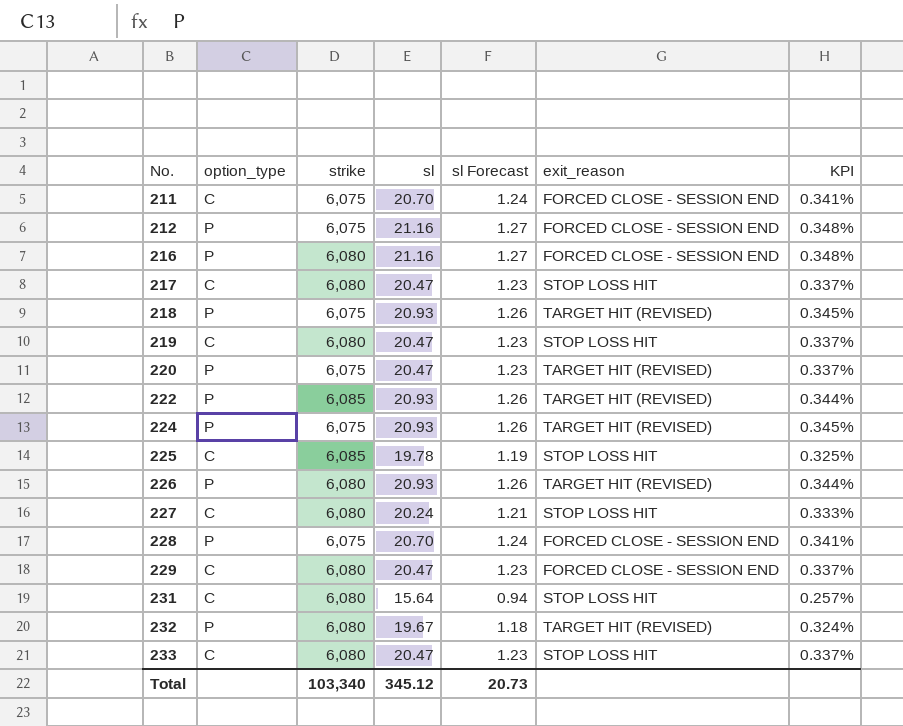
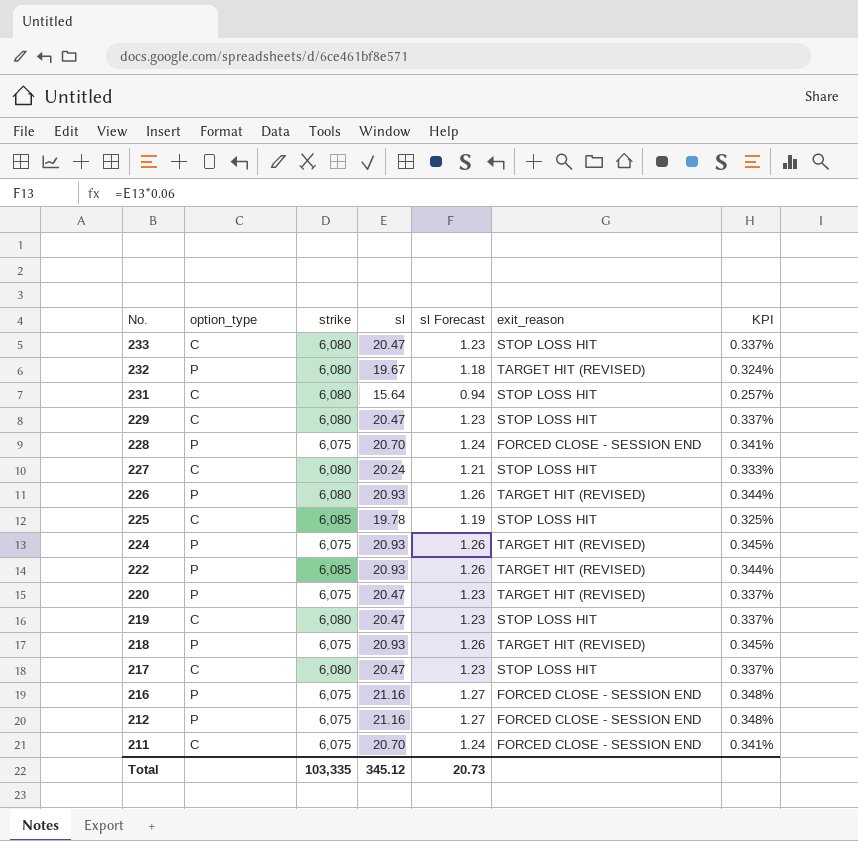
row order: No. ascending -> No. descending
229 | exit_reason: FORCED CLOSE - SESSION END -> STOP LOSS HIT
216 | strike: 6,080 -> 6,075
Total | strike: 103,340 -> 103,335

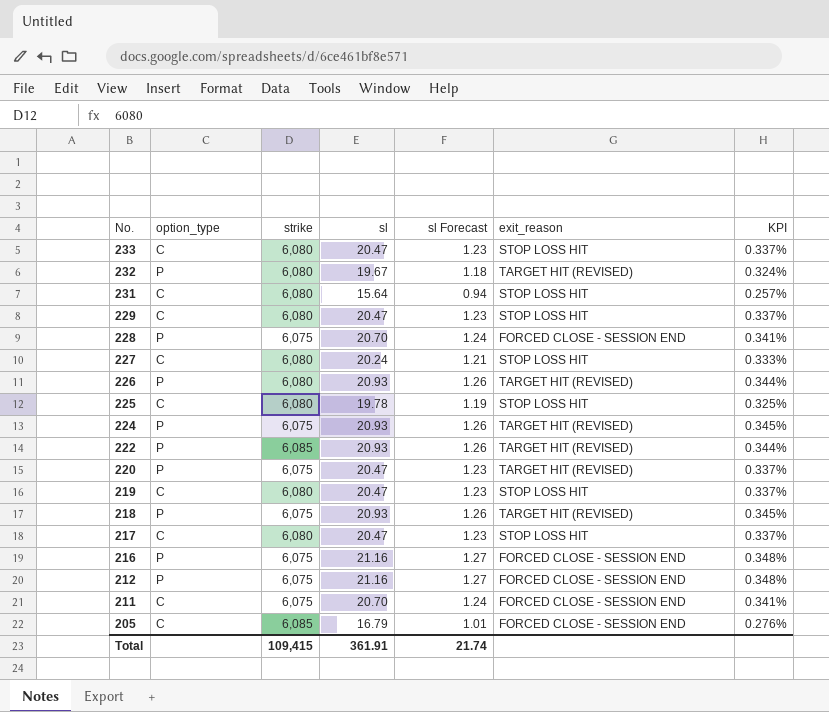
225 | strike: 6,085 -> 6,080
row 205: none -> C | 6,085 | 16.79 | 1.01 | FORCED CLOSE - SESSION END | 0.276%
Total | strike: 103,335 -> 109,415
Total | sl: 345.12 -> 361.91
Total | sl Forecast: 20.73 -> 21.74

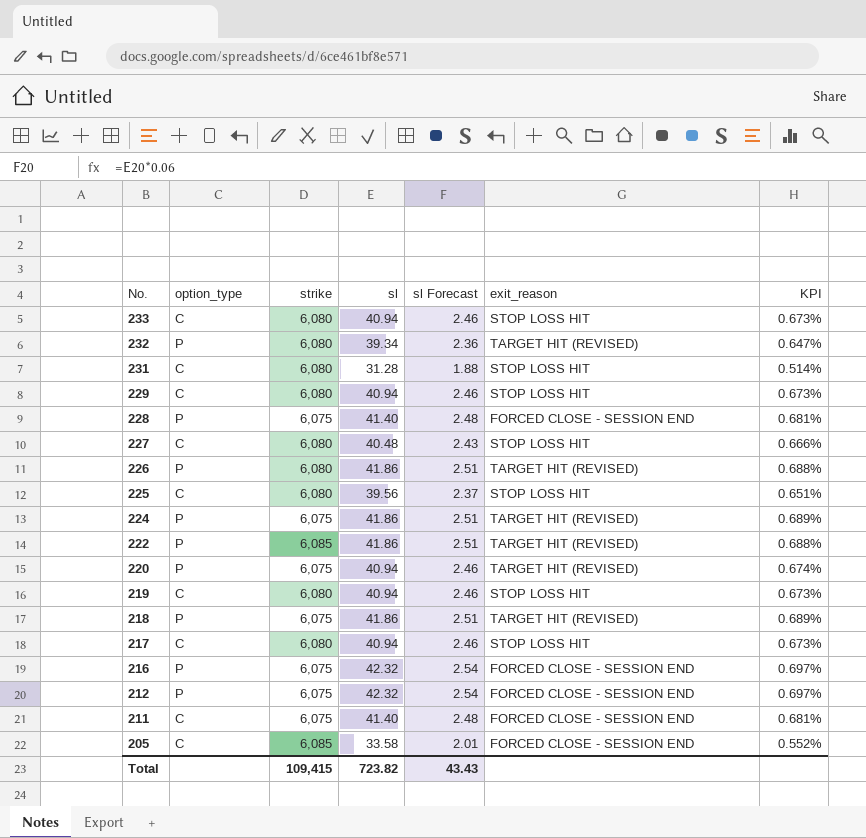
233 | sl: 20.47 -> 40.94
233 | sl Forecast: 1.23 -> 2.46
233 | KPI: 0.337% -> 0.673%
232 | sl: 19.67 -> 39.34
232 | sl Forecast: 1.18 -> 2.36
232 | KPI: 0.324% -> 0.647%
231 | sl: 15.64 -> 31.28
231 | sl Forecast: 0.94 -> 1.88
231 | KPI: 0.257% -> 0.514%
229 | sl: 20.47 -> 40.94
229 | sl Forecast: 1.23 -> 2.46
229 | KPI: 0.337% -> 0.673%
228 | sl: 20.70 -> 41.40
228 | sl Forecast: 1.24 -> 2.48
228 | KPI: 0.341% -> 0.681%
227 | sl: 20.24 -> 40.48
227 | sl Forecast: 1.21 -> 2.43
227 | KPI: 0.333% -> 0.666%
226 | sl: 20.93 -> 41.86
226 | sl Forecast: 1.26 -> 2.51
226 | KPI: 0.344% -> 0.688%
225 | sl: 19.78 -> 39.56
225 | sl Forecast: 1.19 -> 2.37
225 | KPI: 0.325% -> 0.651%
224 | sl: 20.93 -> 41.86
224 | sl Forecast: 1.26 -> 2.51
224 | KPI: 0.345% -> 0.689%
222 | sl: 20.93 -> 41.86
222 | sl Forecast: 1.26 -> 2.51
222 | KPI: 0.344% -> 0.688%
220 | sl: 20.47 -> 40.94
220 | sl Forecast: 1.23 -> 2.46
220 | KPI: 0.337% -> 0.674%
219 | sl: 20.47 -> 40.94
219 | sl Forecast: 1.23 -> 2.46
219 | KPI: 0.337% -> 0.673%
218 | sl: 20.93 -> 41.86
218 | sl Forecast: 1.26 -> 2.51
218 | KPI: 0.345% -> 0.689%
217 | sl: 20.47 -> 40.94
217 | sl Forecast: 1.23 -> 2.46
217 | KPI: 0.337% -> 0.673%
216 | sl: 21.16 -> 42.32
216 | sl Forecast: 1.27 -> 2.54
216 | KPI: 0.348% -> 0.697%
212 | sl: 21.16 -> 42.32
212 | sl Forecast: 1.27 -> 2.54
212 | KPI: 0.348% -> 0.697%
211 | sl: 20.70 -> 41.40
211 | sl Forecast: 1.24 -> 2.48
211 | KPI: 0.341% -> 0.681%
205 | sl: 16.79 -> 33.58
205 | sl Forecast: 1.01 -> 2.01
205 | KPI: 0.276% -> 0.552%
Total | sl: 361.91 -> 723.82
Total | sl Forecast: 21.74 -> 43.43

